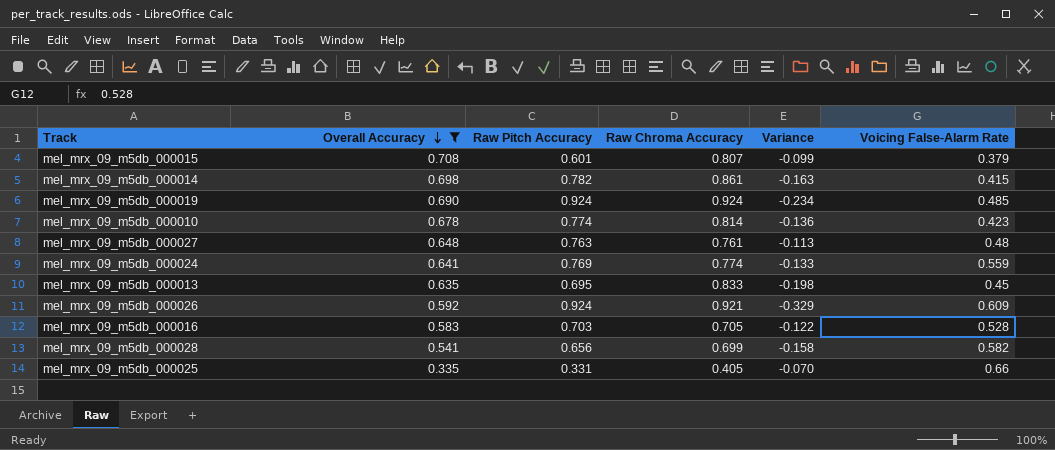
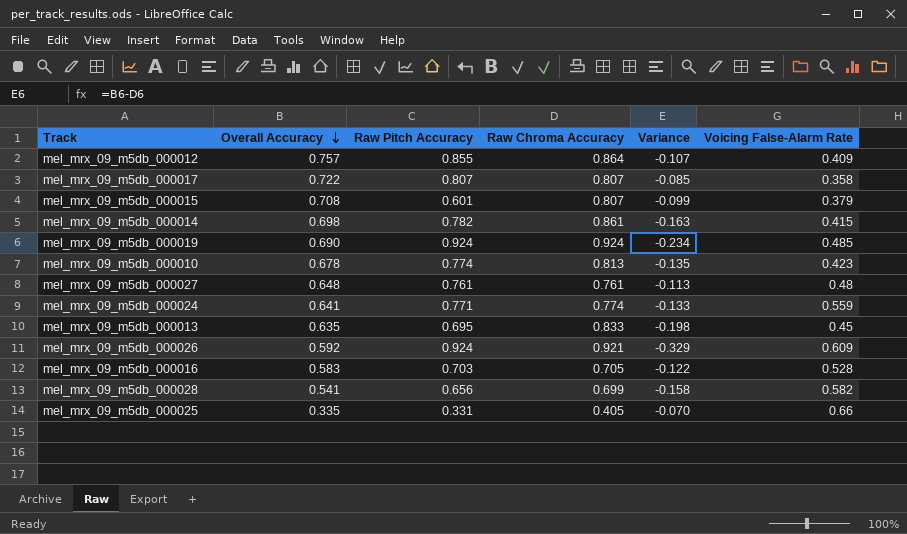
filter: Overall Accuracy <= 0.708 -> none
mel_mrx_09_m5db_000010 | Raw Chroma Accuracy: 0.814 -> 0.813
mel_mrx_09_m5db_000010 | Variance: -0.136 -> -0.135
mel_mrx_09_m5db_000027 | Raw Pitch Accuracy: 0.763 -> 0.761
mel_mrx_09_m5db_000024 | Raw Pitch Accuracy: 0.769 -> 0.771

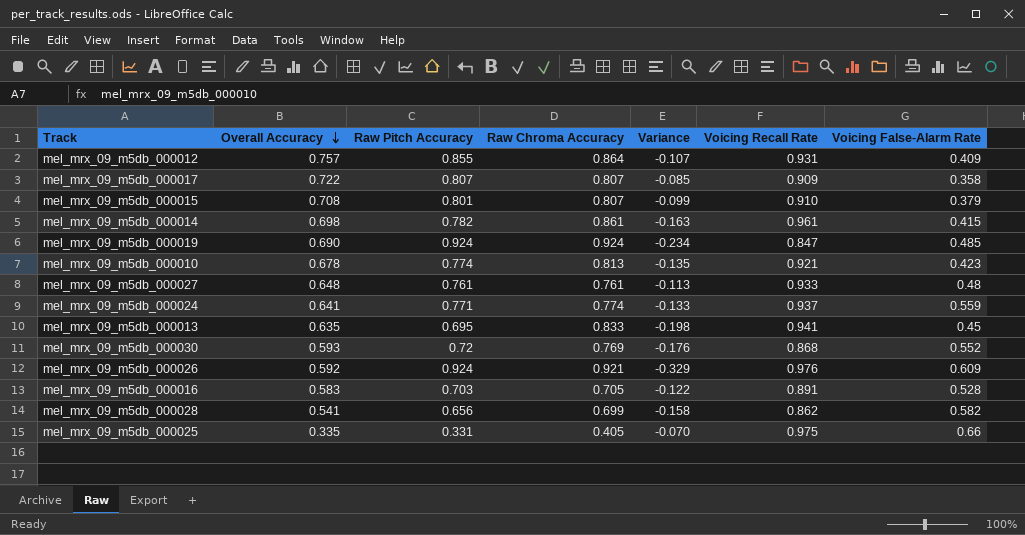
column Voicing Recall Rate | position: none -> 6
mel_mrx_09_m5db_000015 | Raw Pitch Accuracy: 0.601 -> 0.801
row mel_mrx_09_m5db_000030: none -> 0.593 | 0.72 | 0.769 | -0.176 | 0.868 | 0.552

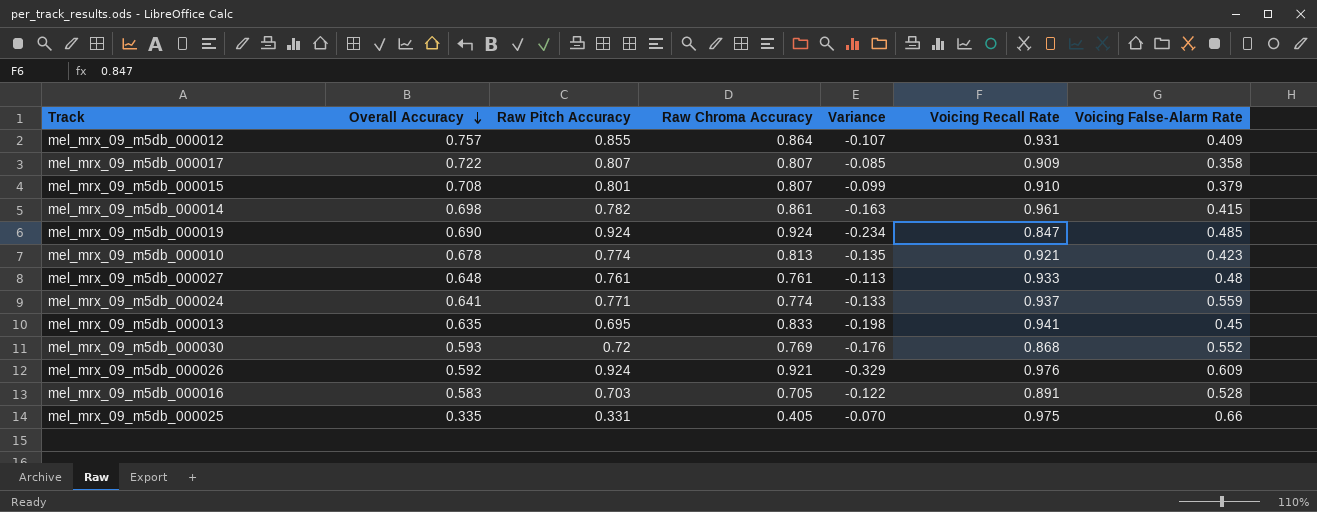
row mel_mrx_09_m5db_000028: 0.541 | 0.656 | 0.699 | -0.158 | 0.862 | 0.582 -> none

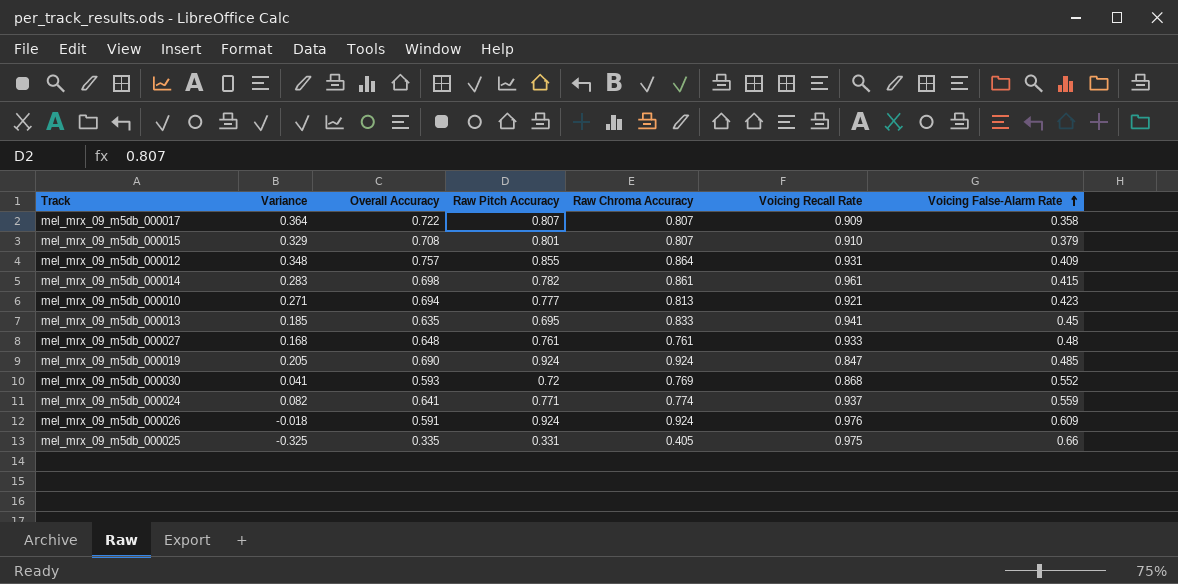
row order: Overall Accuracy descending -> Voicing False-Alarm Rate ascending
column Variance | formula: [Overall Accuracy] - [Raw Chroma Accuracy] -> [Overall Accuracy] - [Voicing False-Alarm Rate]
column Variance | position: 5 -> 2
row mel_mrx_09_m5db_000016: 0.583 | 0.703 | 0.705 | -0.122 | 0.891 | 0.528 -> none
mel_mrx_09_m5db_000010 | Overall Accuracy: 0.678 -> 0.694
mel_mrx_09_m5db_000010 | Raw Pitch Accuracy: 0.774 -> 0.777
mel_mrx_09_m5db_000026 | Overall Accuracy: 0.592 -> 0.591
mel_mrx_09_m5db_000026 | Raw Chroma Accuracy: 0.921 -> 0.924

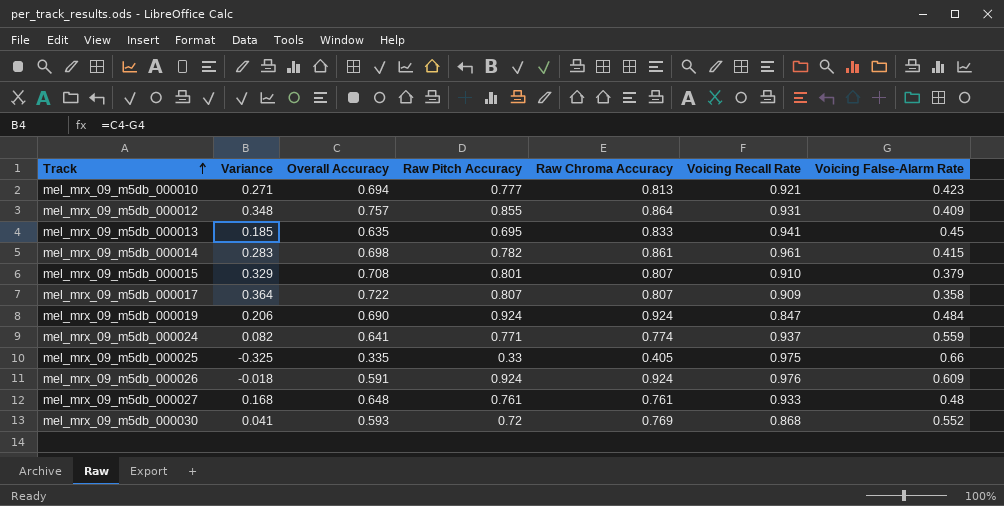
row order: Voicing False-Alarm Rate ascending -> Track ascending
mel_mrx_09_m5db_000019 | Variance: 0.205 -> 0.206
mel_mrx_09_m5db_000019 | Voicing False-Alarm Rate: 0.485 -> 0.484
mel_mrx_09_m5db_000025 | Raw Pitch Accuracy: 0.331 -> 0.33

